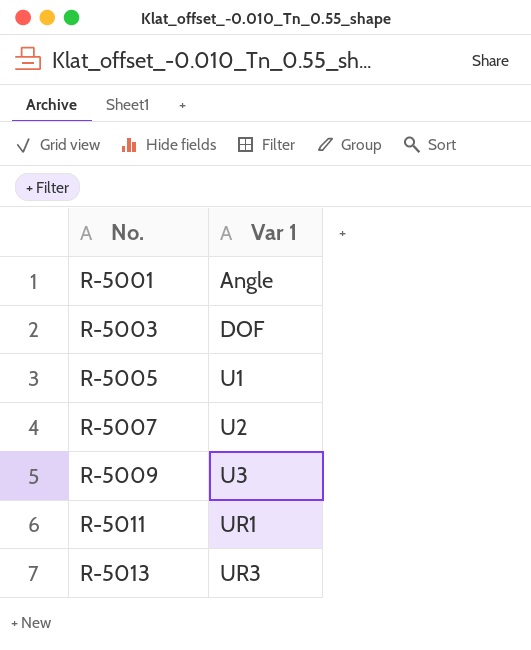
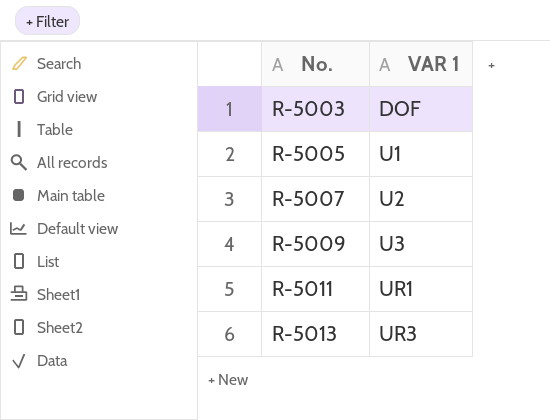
column name: Var 1 -> VAR 1
row R-5001: Angle -> none

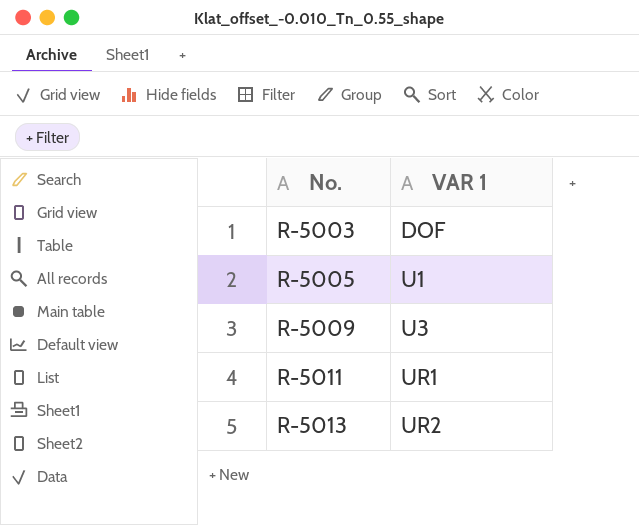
row R-5007: U2 -> none
R-5013 | VAR 1: UR3 -> UR2

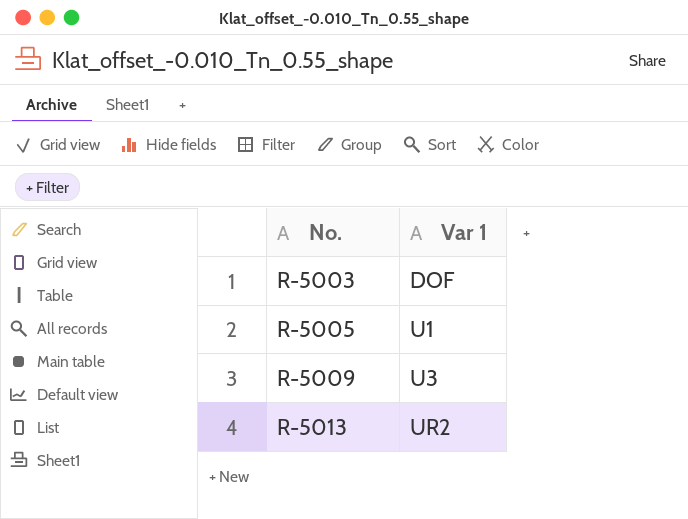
column name: VAR 1 -> Var 1
row R-5011: UR1 -> none

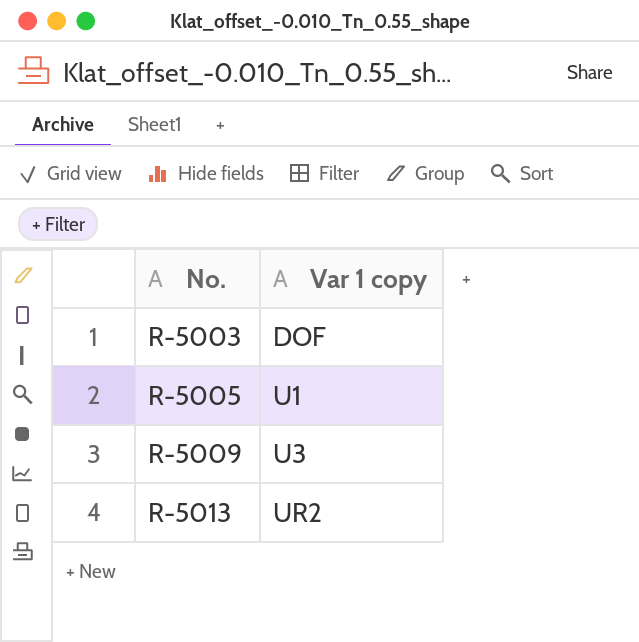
column name: Var 1 -> Var 1 copy

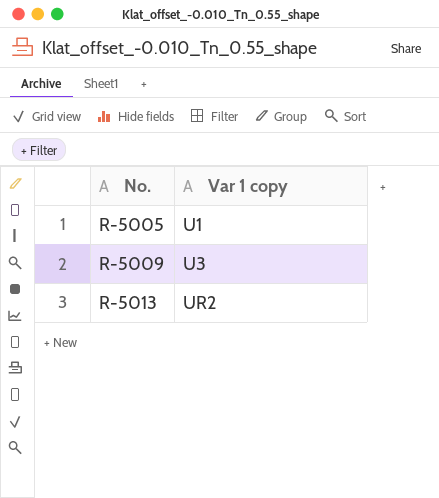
row R-5003: DOF -> none

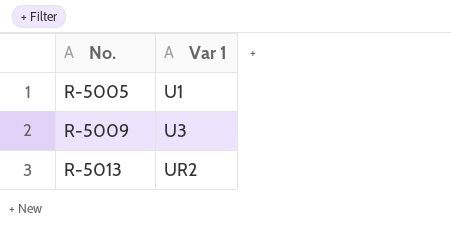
column name: Var 1 copy -> Var 1

